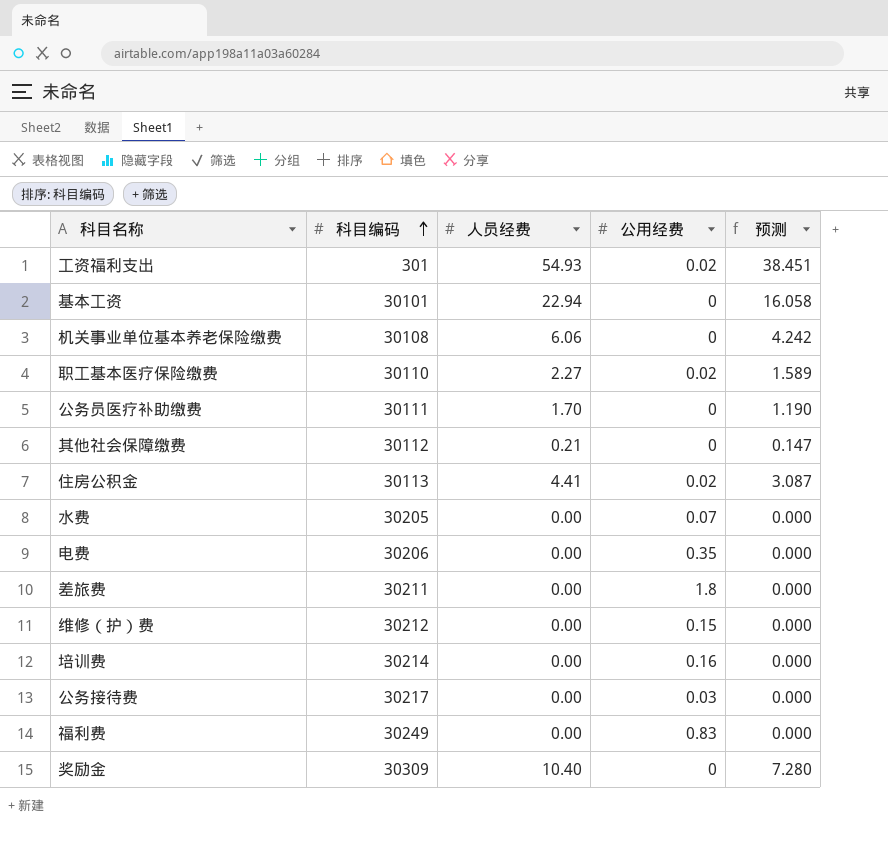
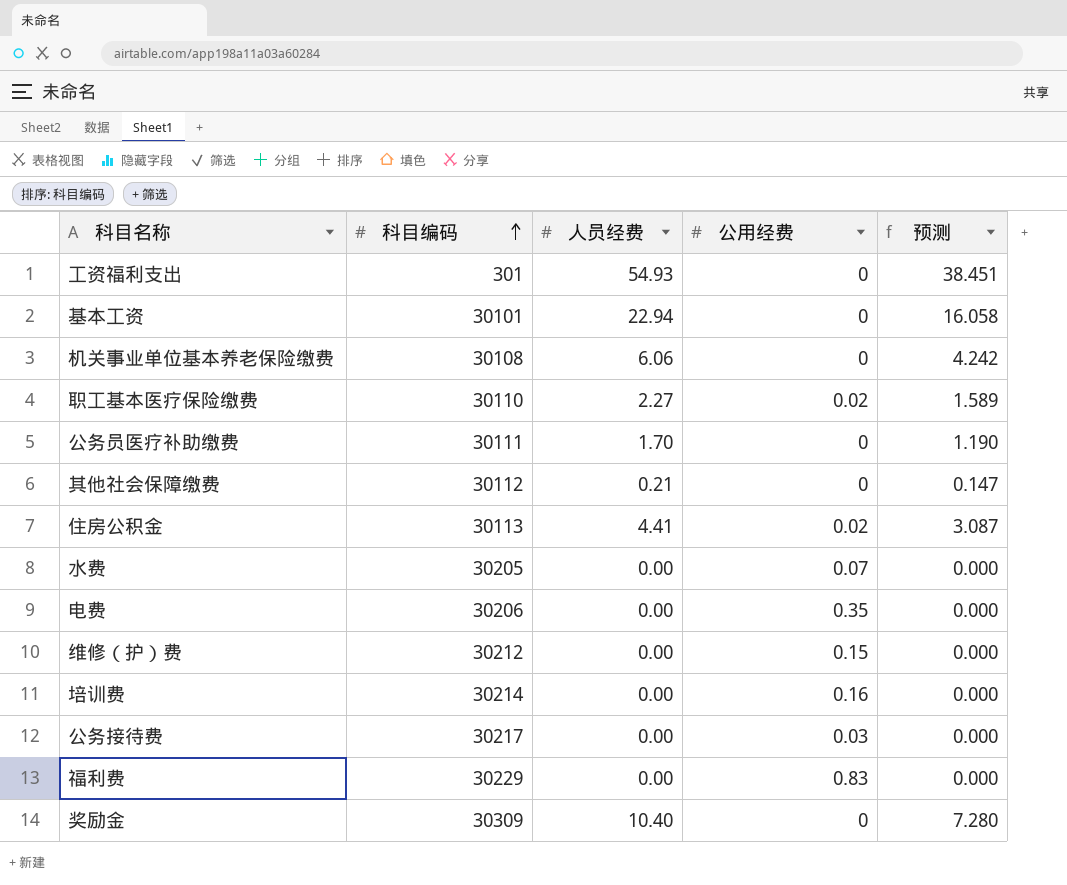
row 差旅费: 30211 | 0.00 | 1.8 | 0.000 -> none
工资福利支出 | 公用经费: 0.02 -> 0
福利费 | 科目编码: 30249 -> 30229

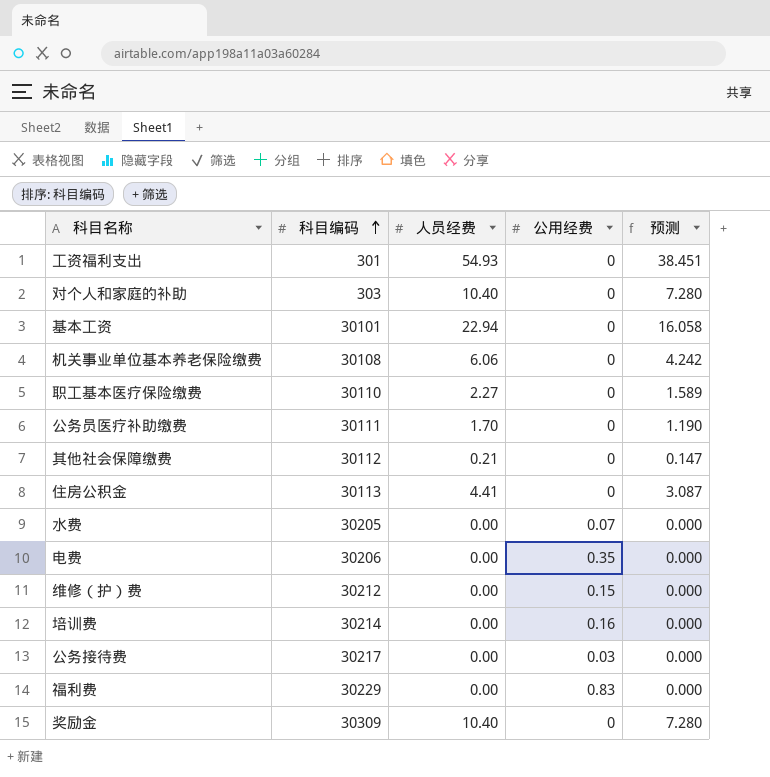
row 对个人和家庭的补助: none -> 303 | 10.40 | 0 | 7.280
职工基本医疗保险缴费 | 公用经费: 0.02 -> 0
住房公积金 | 公用经费: 0.02 -> 0

